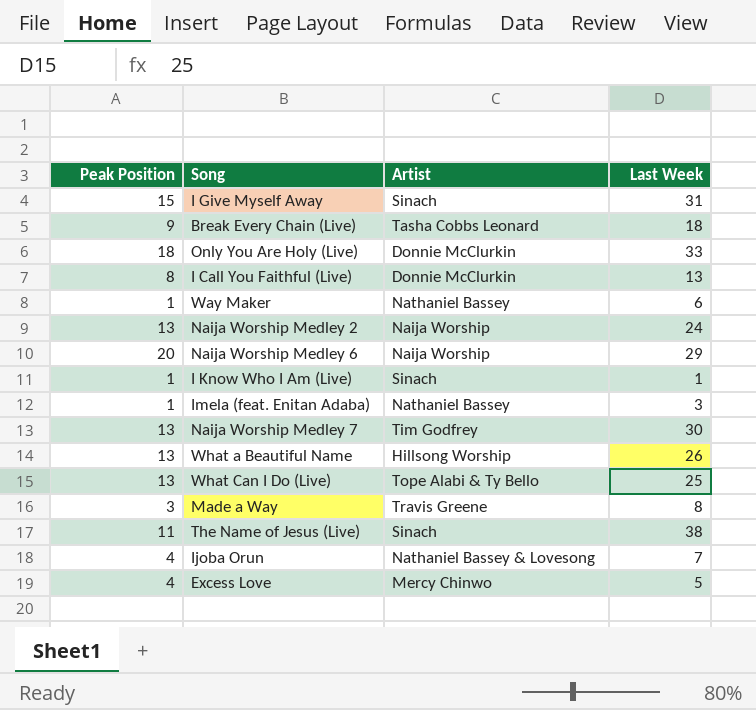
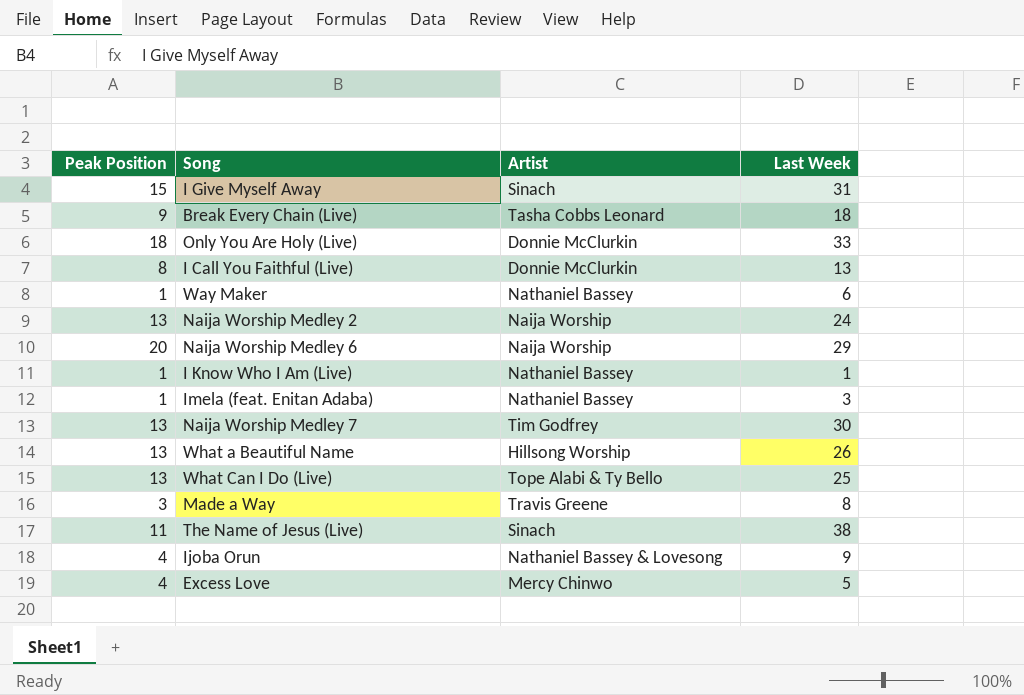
I Know Who I Am (Live) | Artist: Sinach -> Nathaniel Bassey
Ijoba Orun | Last Week: 7 -> 9

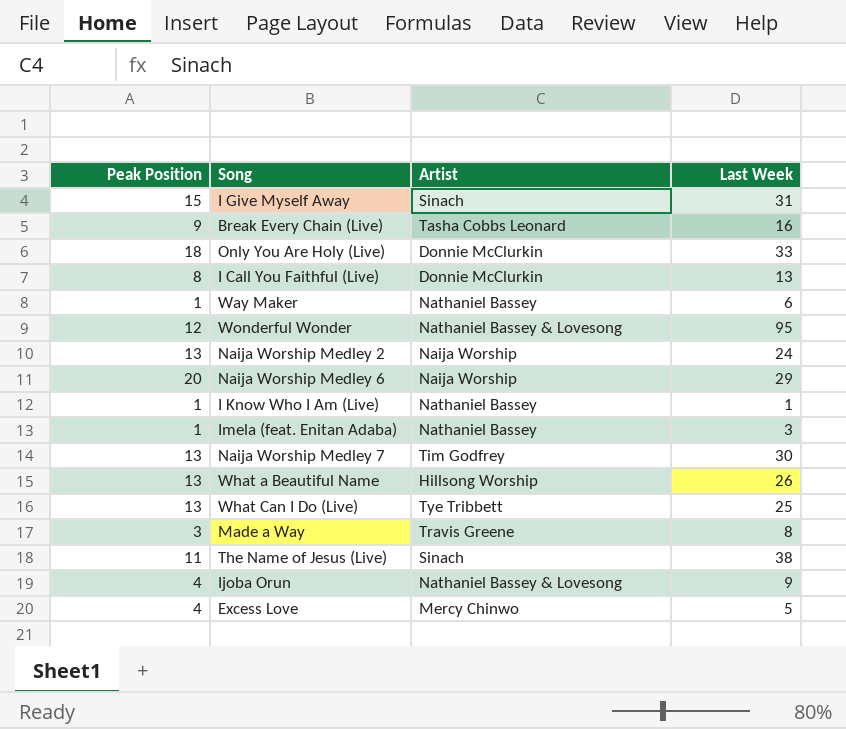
Break Every Chain (Live) | Last Week: 18 -> 16
row Wonderful Wonder: none -> 12 | Nathaniel Bassey & Lovesong | 95
What Can I Do (Live) | Artist: Tope Alabi & Ty Bello -> Tye Tribbett

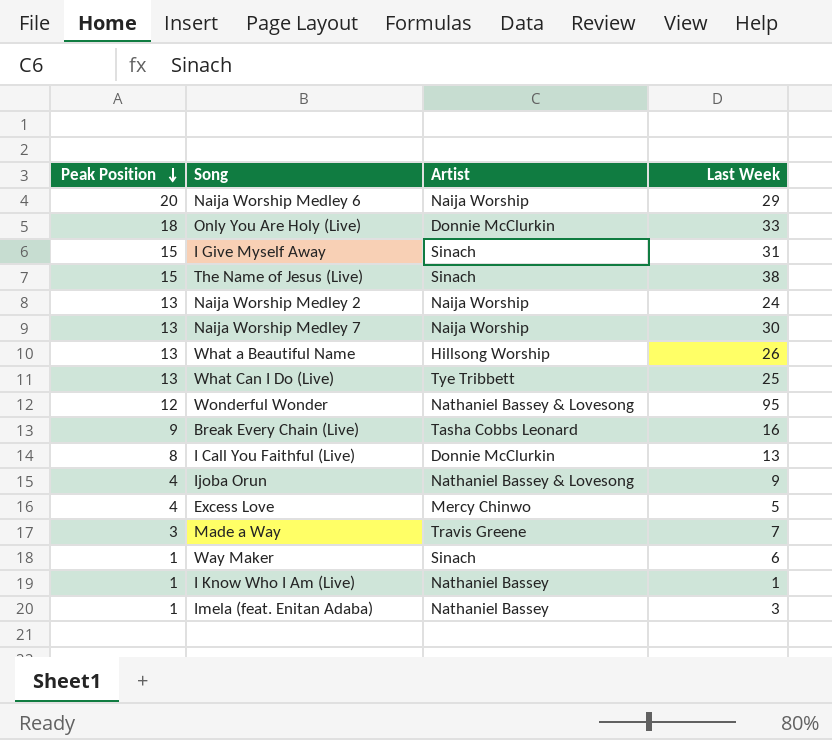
row order: none -> Peak Position descending
The Name of Jesus (Live) | Peak Position: 11 -> 15
Naija Worship Medley 7 | Artist: Tim Godfrey -> Naija Worship
Made a Way | Last Week: 8 -> 7
Way Maker | Artist: Nathaniel Bassey -> Sinach

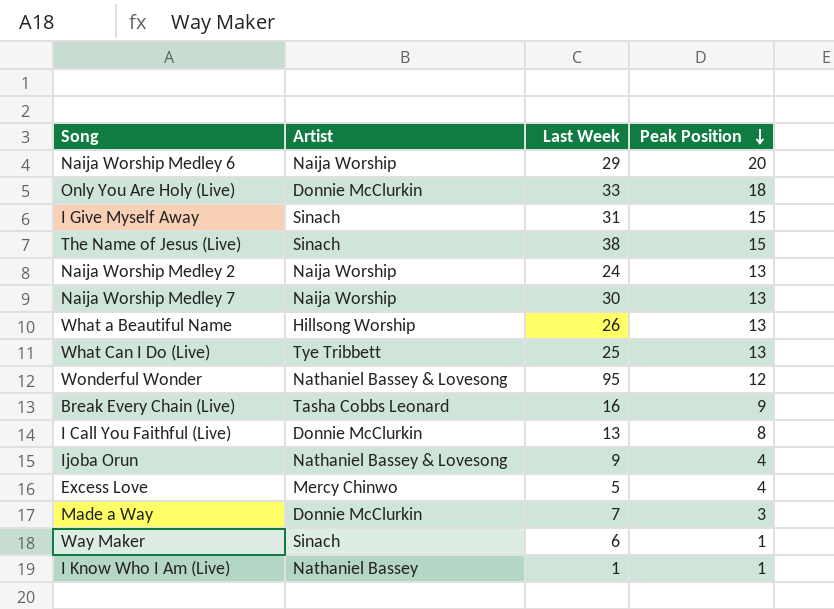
column Peak Position | position: 1 -> 4
row Imela (feat. Enitan Adaba): 1 | Nathaniel Bassey | 3 -> none
Made a Way | Artist: Travis Greene -> Donnie McClurkin

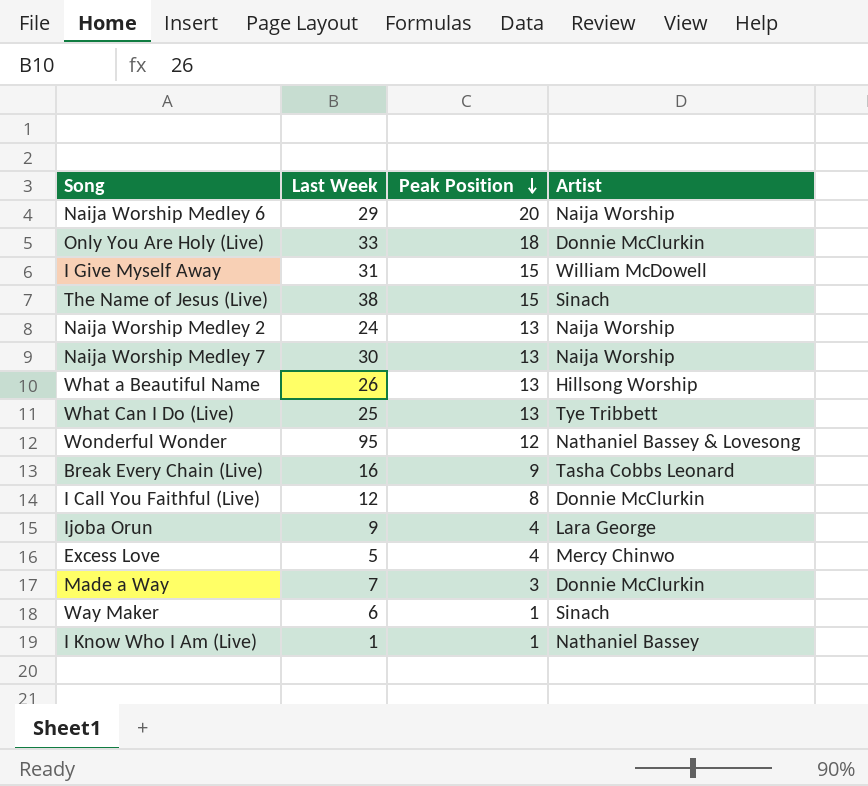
column Artist | position: 2 -> 4
I Give Myself Away | Artist: Sinach -> William McDowell
I Call You Faithful (Live) | Last Week: 13 -> 12
Ijoba Orun | Artist: Nathaniel Bassey & Lovesong -> Lara George

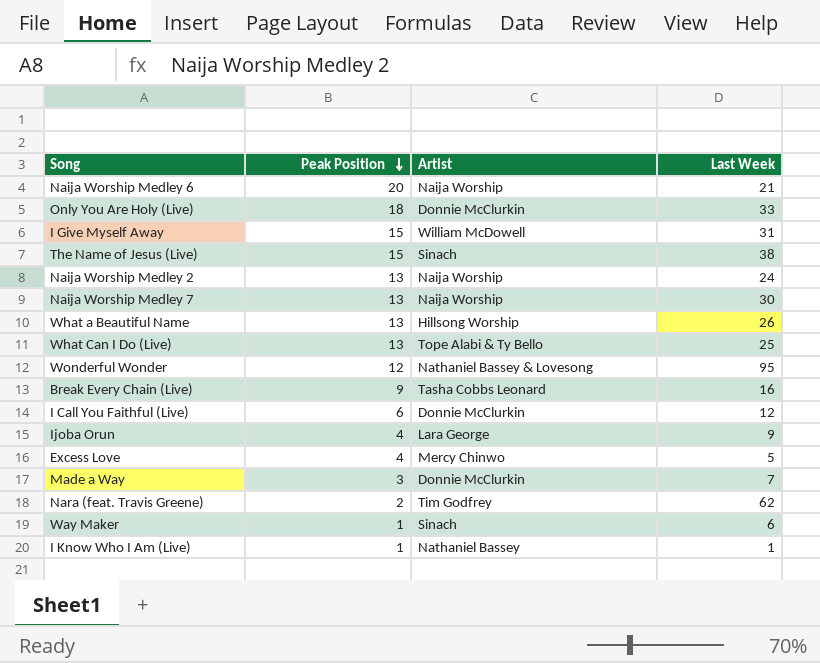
column Last Week | position: 2 -> 4
Naija Worship Medley 6 | Last Week: 29 -> 21
What Can I Do (Live) | Artist: Tye Tribbett -> Tope Alabi & Ty Bello
I Call You Faithful (Live) | Peak Position: 8 -> 6
row Nara (feat. Travis Greene): none -> 2 | Tim Godfrey | 62

